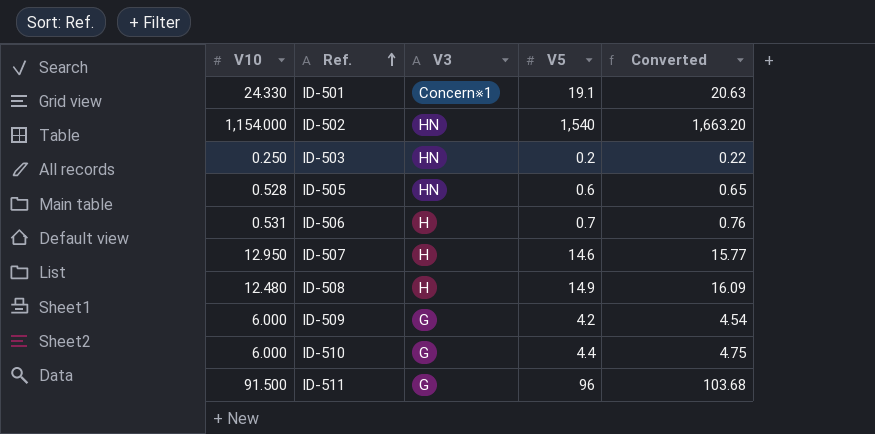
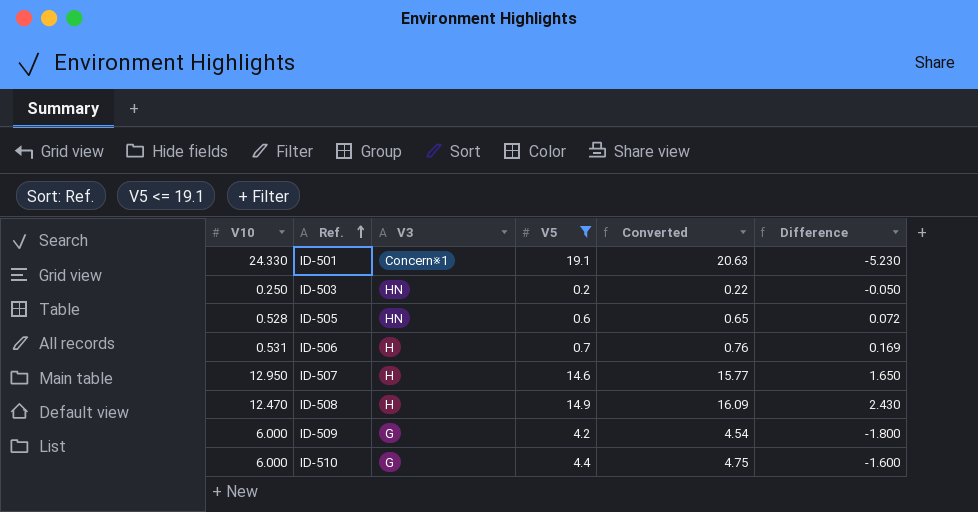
filter: none -> V5 <= 19.1
column Difference | formula: none -> [V5] - [V10]
ID-508 | V10: 12.480 -> 12.470

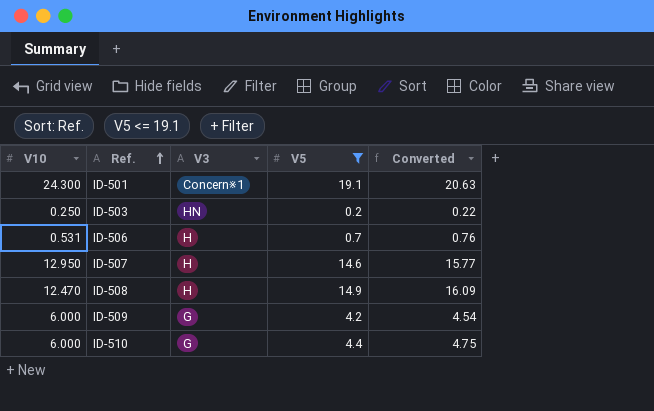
column Difference | formula: [V5] - [V10] -> none
row ID-505: 0.528 | HN | 0.6 | 0.65 | 0.072 -> none
ID-501 | V10: 24.330 -> 24.300

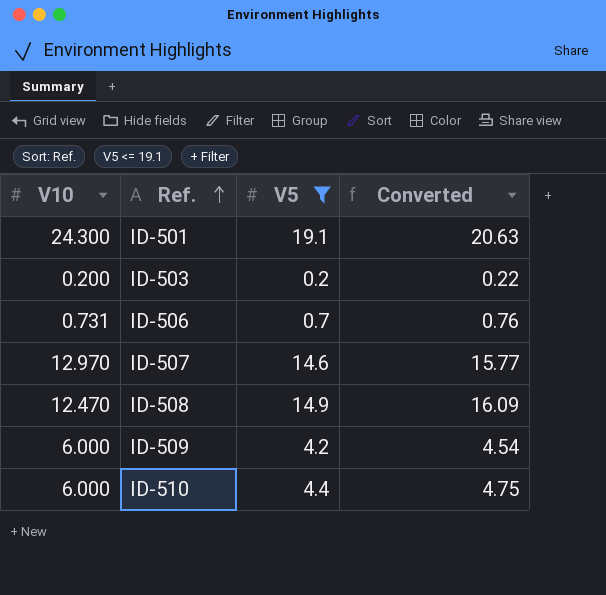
column V3 | position: 3 -> none
ID-503 | V10: 0.250 -> 0.200
ID-506 | V10: 0.531 -> 0.731
ID-507 | V10: 12.950 -> 12.970

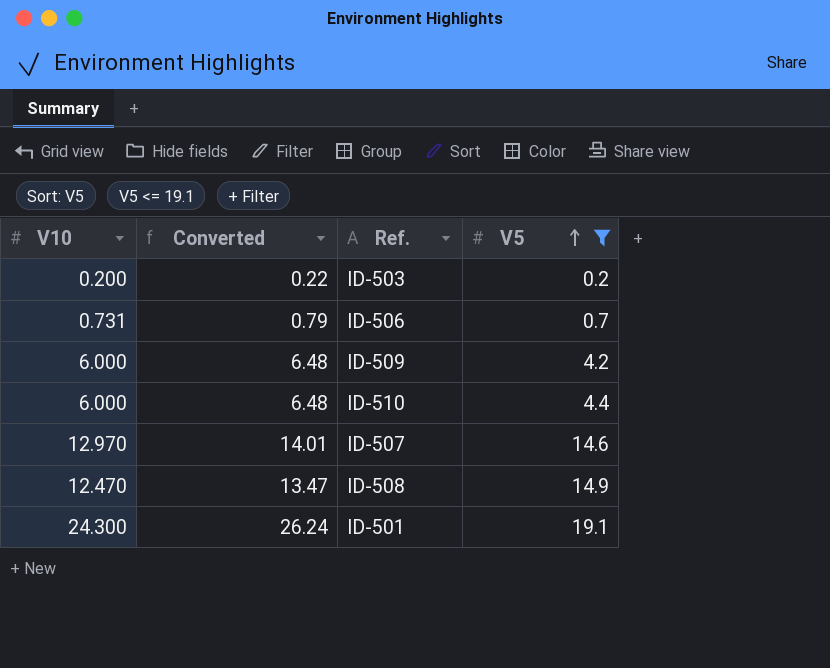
row order: Ref. ascending -> V5 ascending
column Converted | formula: [V5] * 1.08 -> [V10] * 1.08
column Converted | position: 4 -> 2

